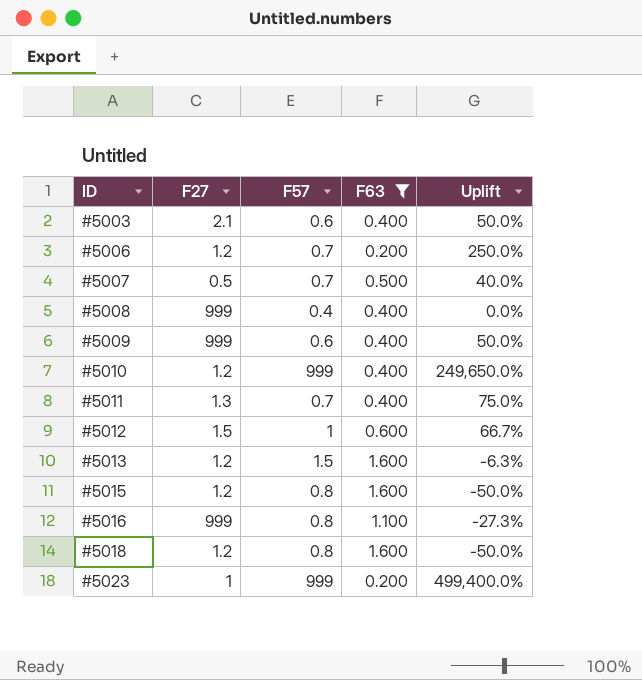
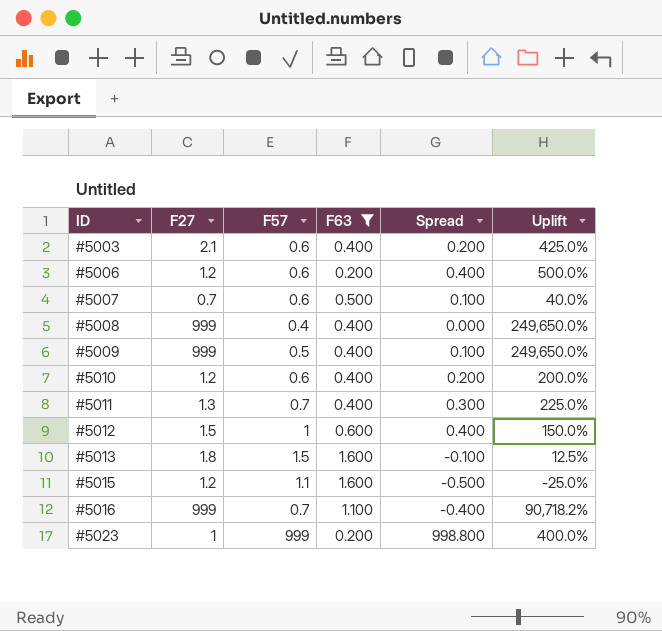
column Spread | formula: none -> [F57] - [F63]
column Uplift | formula: ([F57] - [F63]) / [F63] -> ([F27] - [F63]) / [F63]
row #5018: 1.2 | 0.8 | 1.600 | -50.0% -> none
#5006 | F57: 0.7 -> 0.6
#5007 | F27: 0.5 -> 0.7
#5007 | F57: 0.7 -> 0.6
#5009 | F57: 0.6 -> 0.5
#5010 | F57: 999 -> 0.6
#5013 | F27: 1.2 -> 1.8
#5015 | F57: 0.8 -> 1.1
#5016 | F57: 0.8 -> 0.7

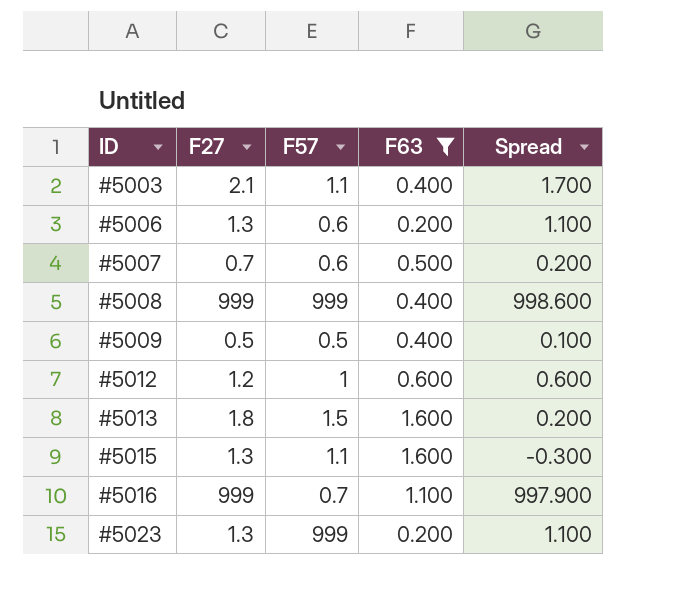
column Uplift | formula: ([F27] - [F63]) / [F63] -> none
column Spread | formula: [F57] - [F63] -> [F27] - [F63]
row #5010: 1.2 | 0.6 | 0.400 | 0.200 | 200.0% -> none
row #5011: 1.3 | 0.7 | 0.400 | 0.300 | 225.0% -> none
#5003 | F57: 0.6 -> 1.1
#5006 | F27: 1.2 -> 1.3
#5008 | F57: 0.4 -> 999
#5009 | F27: 999 -> 0.5
#5012 | F27: 1.5 -> 1.2
#5015 | F27: 1.2 -> 1.3
#5023 | F27: 1 -> 1.3

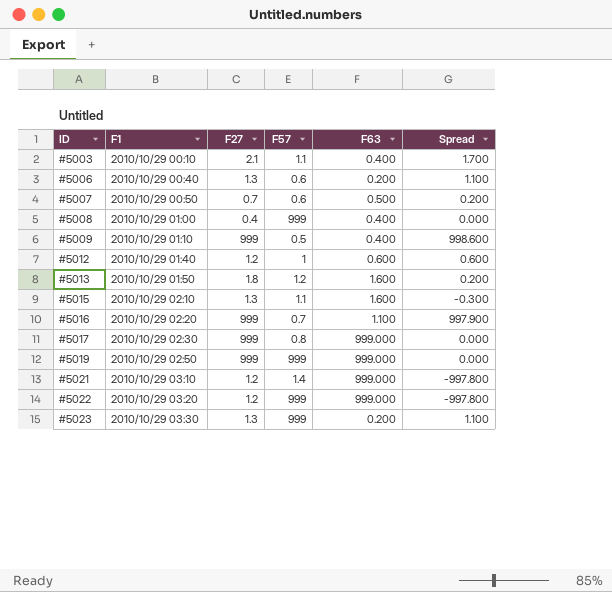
filter: F63 != 999.000 -> none
column F1 | position: none -> 2
#5008 | F27: 999 -> 0.4
#5008 | Spread: 998.600 -> 0.000
#5009 | F27: 0.5 -> 999
#5009 | Spread: 0.100 -> 998.600
#5013 | F57: 1.5 -> 1.2

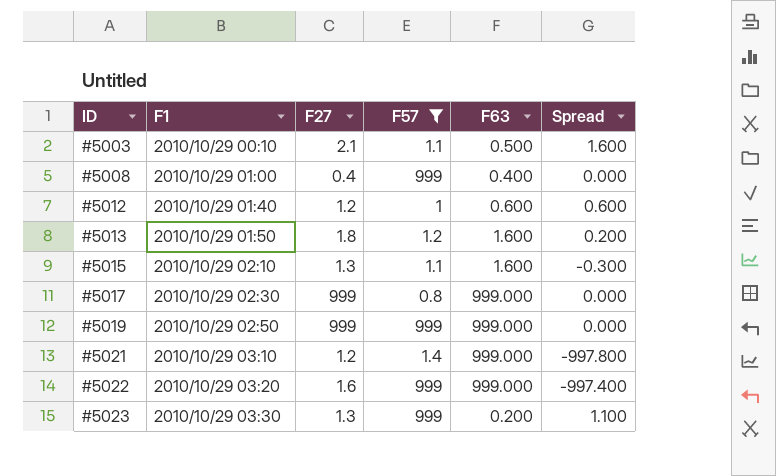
filter: none -> F57 >= 0.8
#5003 | F63: 0.400 -> 0.500
#5003 | Spread: 1.700 -> 1.600
#5022 | F27: 1.2 -> 1.6
#5022 | Spread: -997.800 -> -997.400

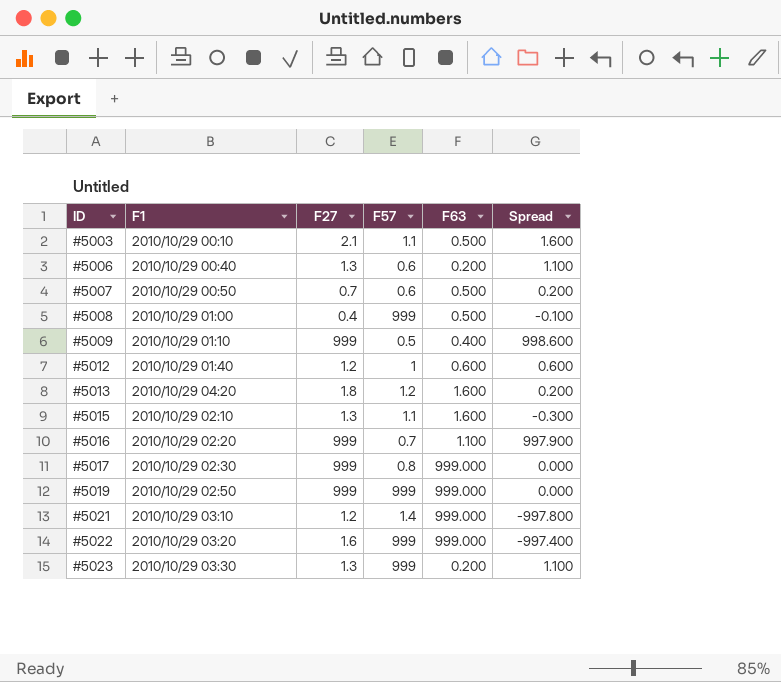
filter: F57 >= 0.8 -> none
#5008 | F63: 0.400 -> 0.500
#5008 | Spread: 0.000 -> -0.100
#5013 | F1: 2010/10/29 01:50 -> 2010/10/29 04:20

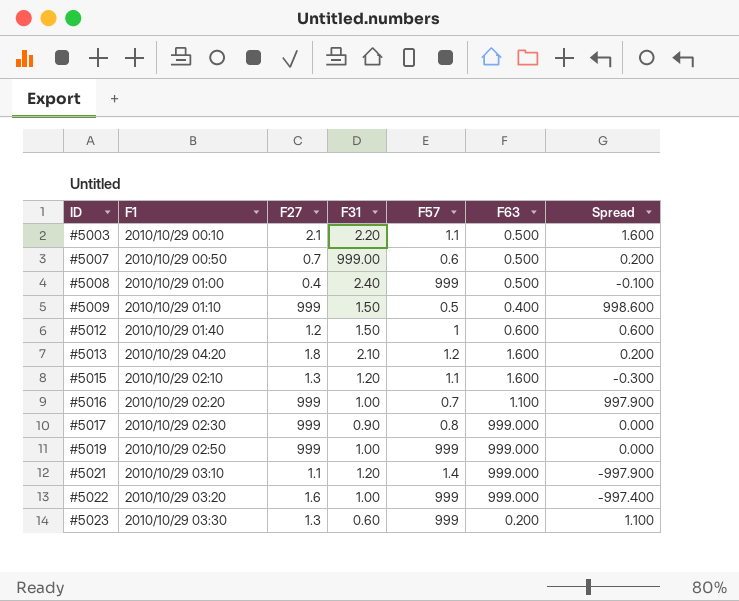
column F31 | position: none -> 4
row #5006: 2010/10/29 00:40 | 1.3 | 0.6 | 0.200 | 1.100 -> none
#5021 | F27: 1.2 -> 1.1
#5021 | Spread: -997.800 -> -997.900

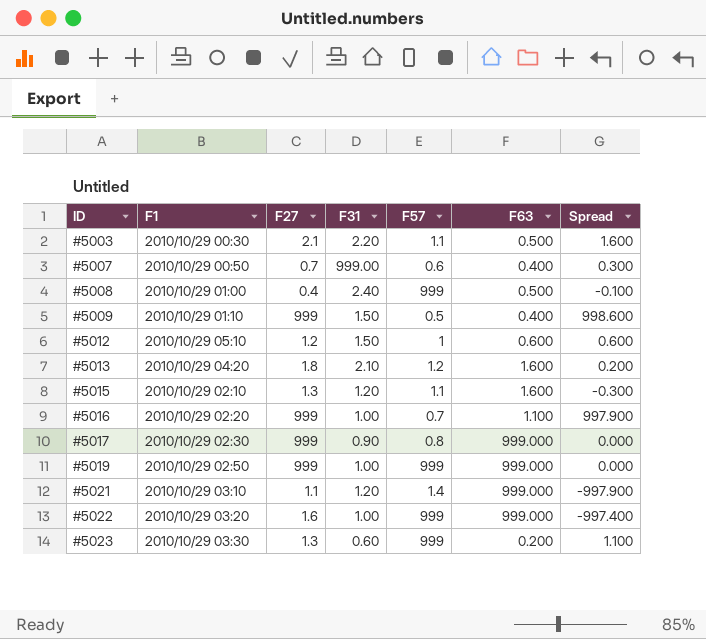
#5003 | F1: 2010/10/29 00:10 -> 2010/10/29 00:30
#5007 | F63: 0.500 -> 0.400
#5007 | Spread: 0.200 -> 0.300
#5012 | F1: 2010/10/29 01:40 -> 2010/10/29 05:10

